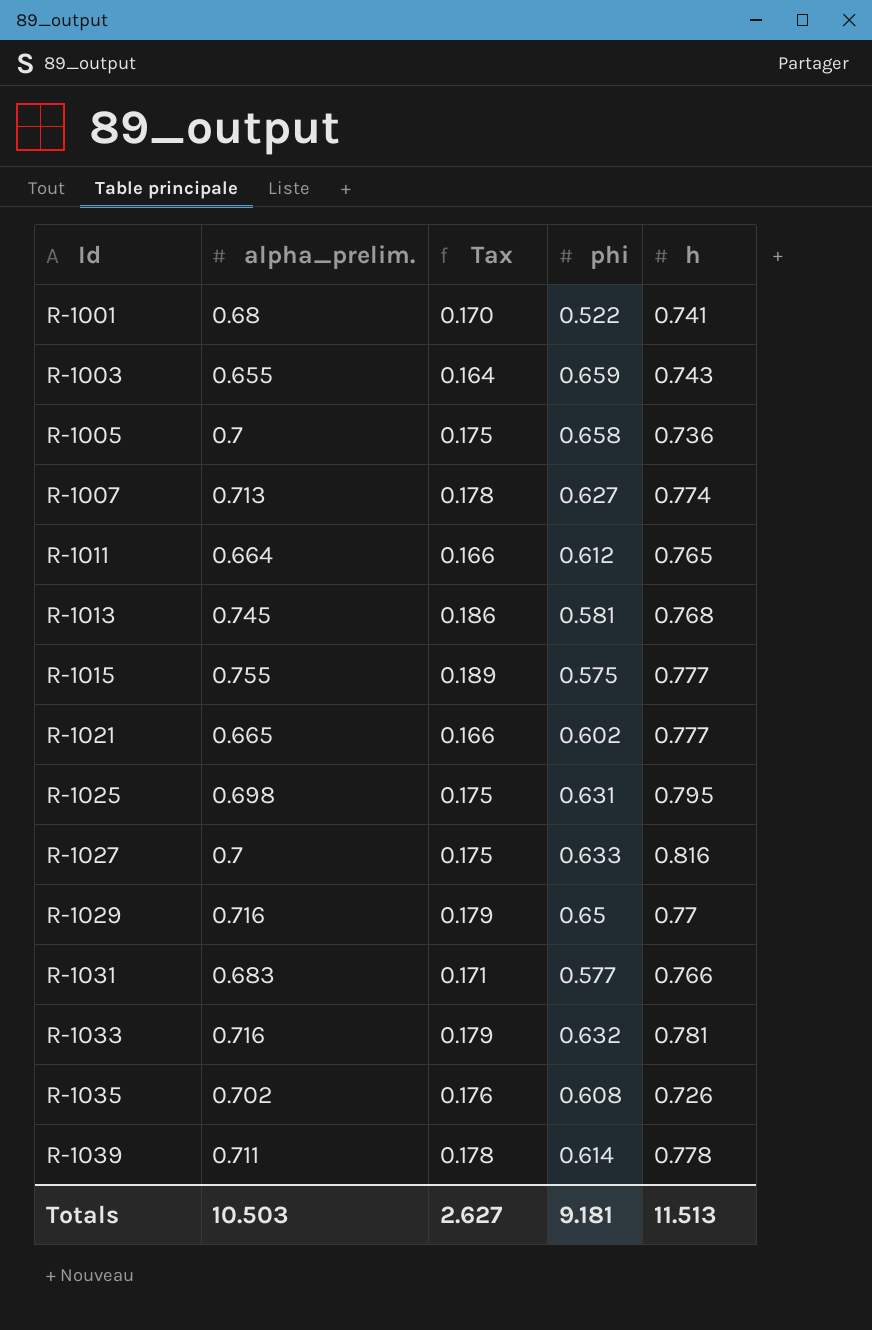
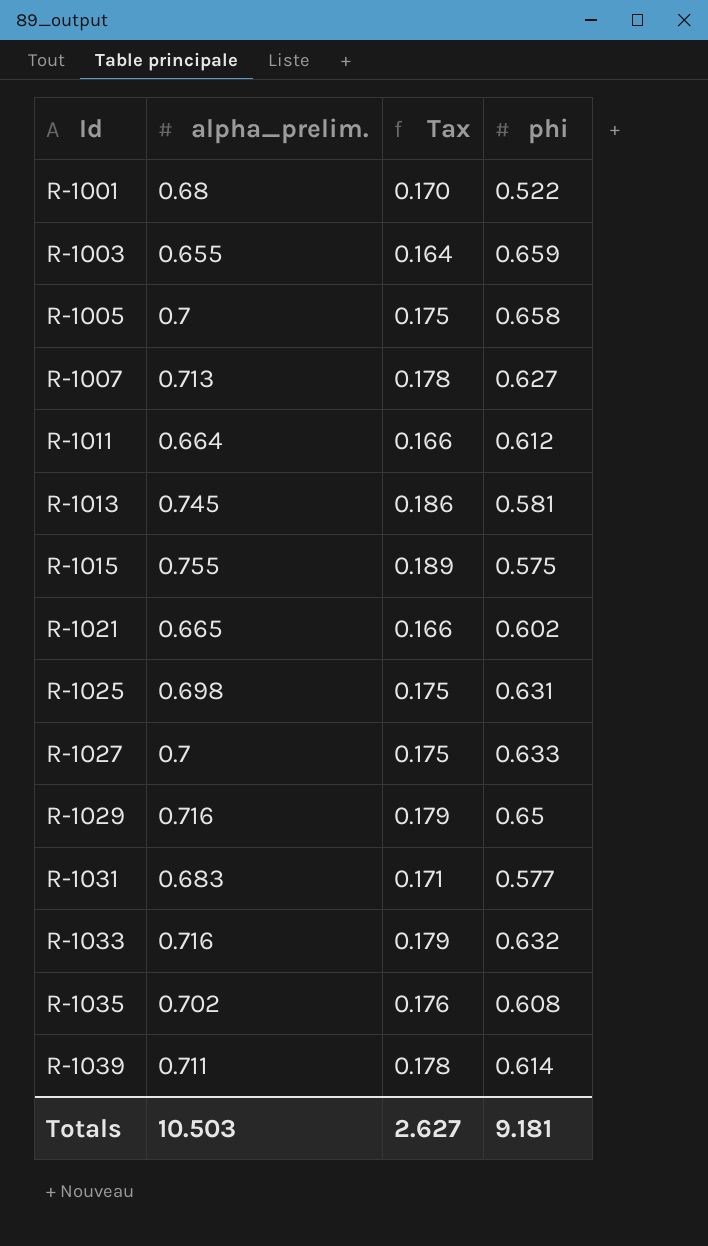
column h | position: 5 -> none

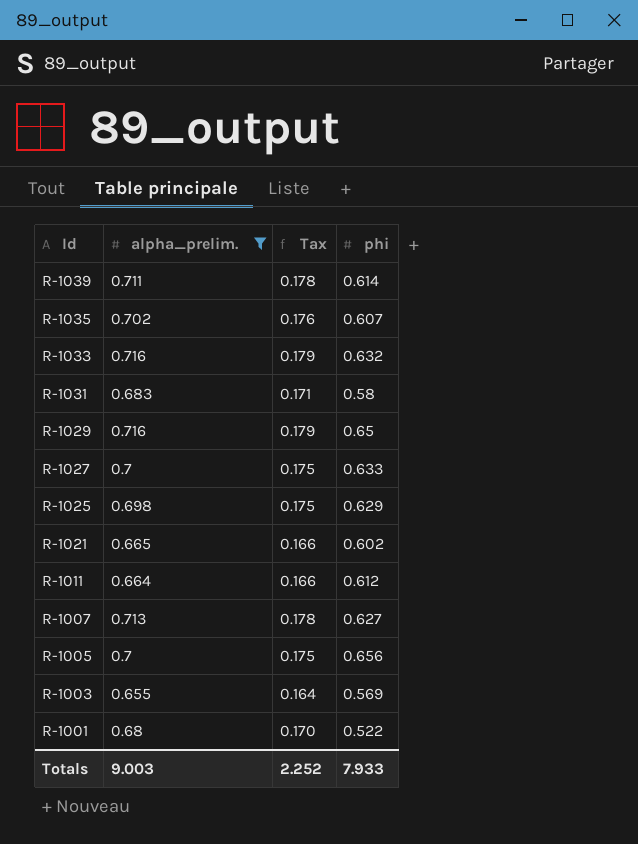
filter: none -> alpha_prelim. <= 0.716
row order: Id ascending -> Id descending
R-1035 | phi: 0.608 -> 0.607
R-1031 | phi: 0.577 -> 0.58
R-1025 | phi: 0.631 -> 0.629
R-1005 | phi: 0.658 -> 0.656
R-1003 | phi: 0.659 -> 0.569
Totals | alpha_prelim.: 10.503 -> 9.003
Totals | Tax: 2.627 -> 2.252
Totals | phi: 9.181 -> 7.933

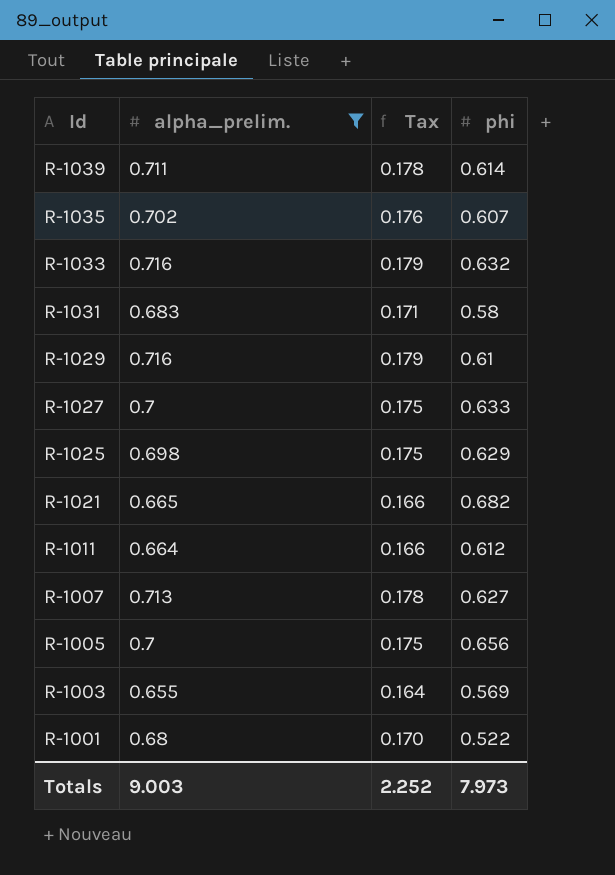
R-1029 | phi: 0.65 -> 0.61
R-1021 | phi: 0.602 -> 0.682
Totals | phi: 7.933 -> 7.973

